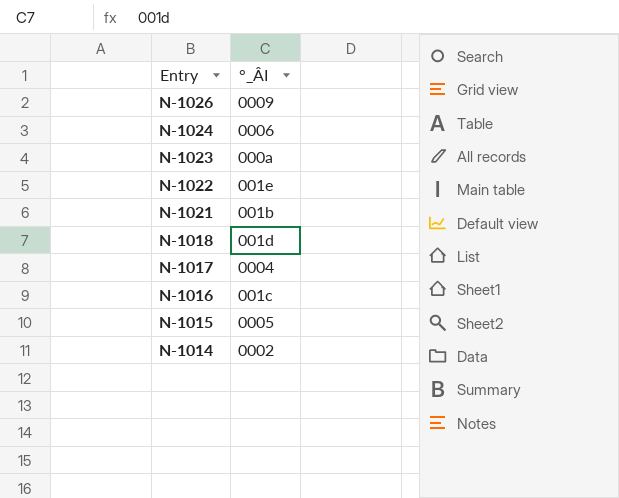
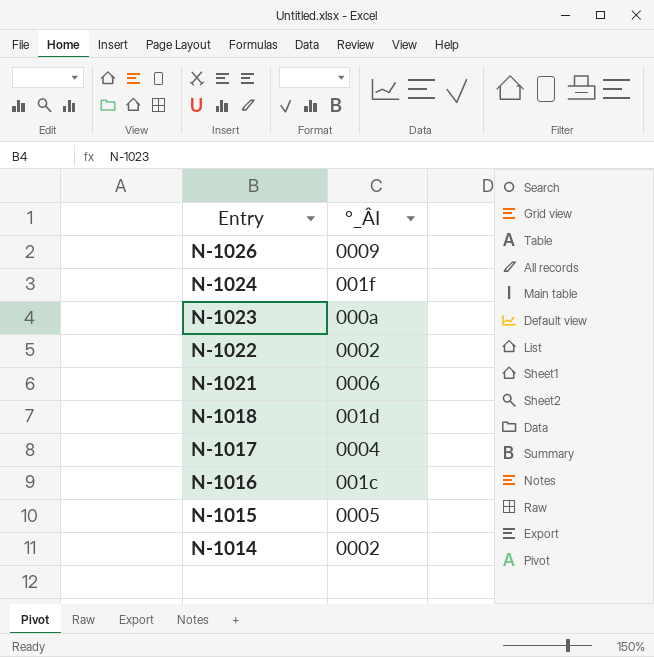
N-1024 | °_ÂI: 0006 -> 001f
N-1022 | °_ÂI: 001e -> 0002
N-1021 | °_ÂI: 001b -> 0006

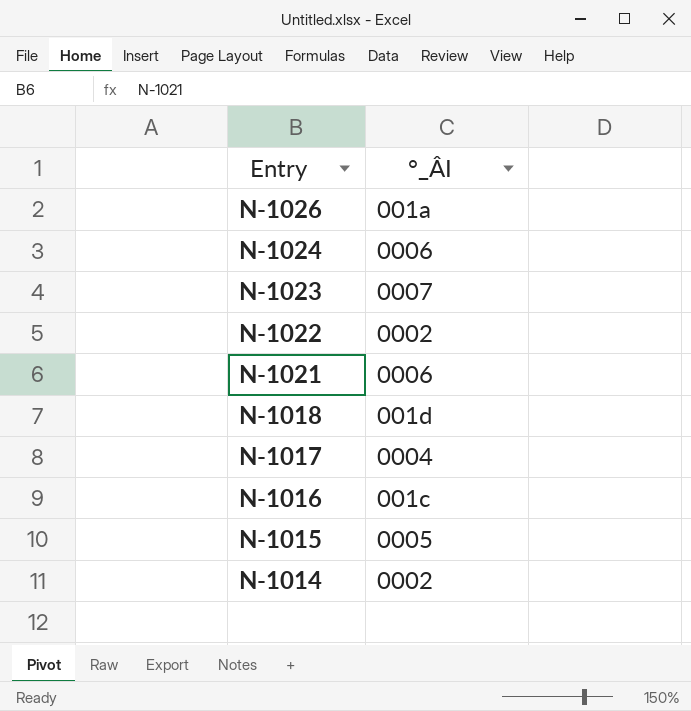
N-1026 | °_ÂI: 0009 -> 001a
N-1024 | °_ÂI: 001f -> 0006
N-1023 | °_ÂI: 000a -> 0007

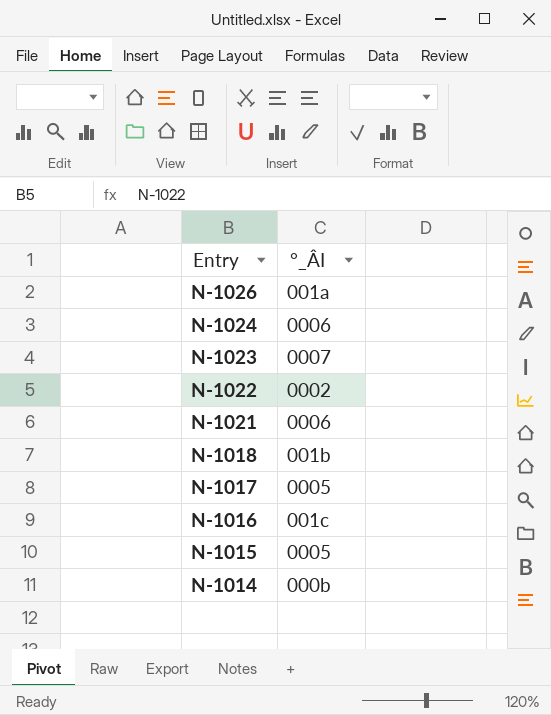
N-1018 | °_ÂI: 001d -> 001b
N-1017 | °_ÂI: 0004 -> 0005
N-1014 | °_ÂI: 0002 -> 000b

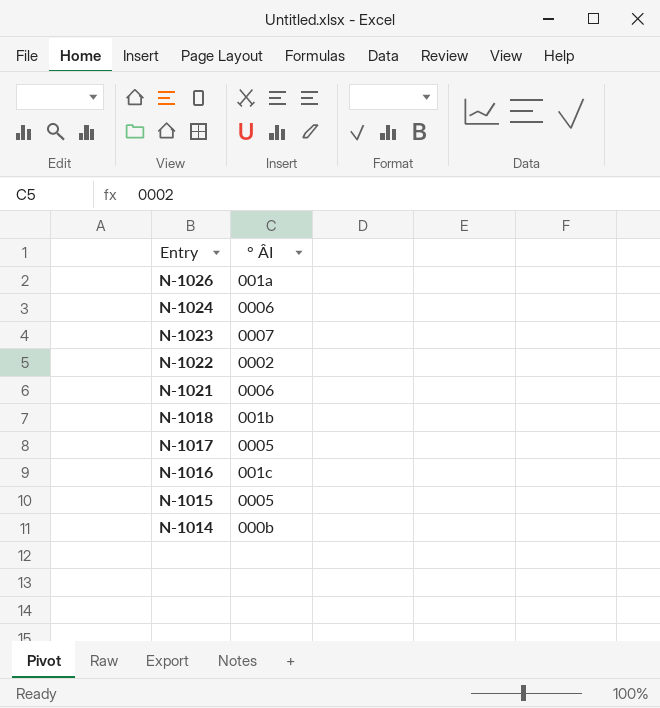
column name: °_ÂI -> ° ÂI

